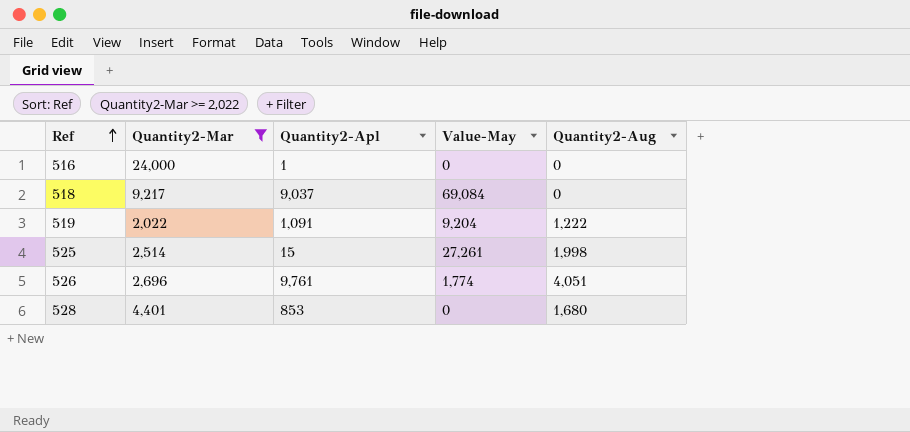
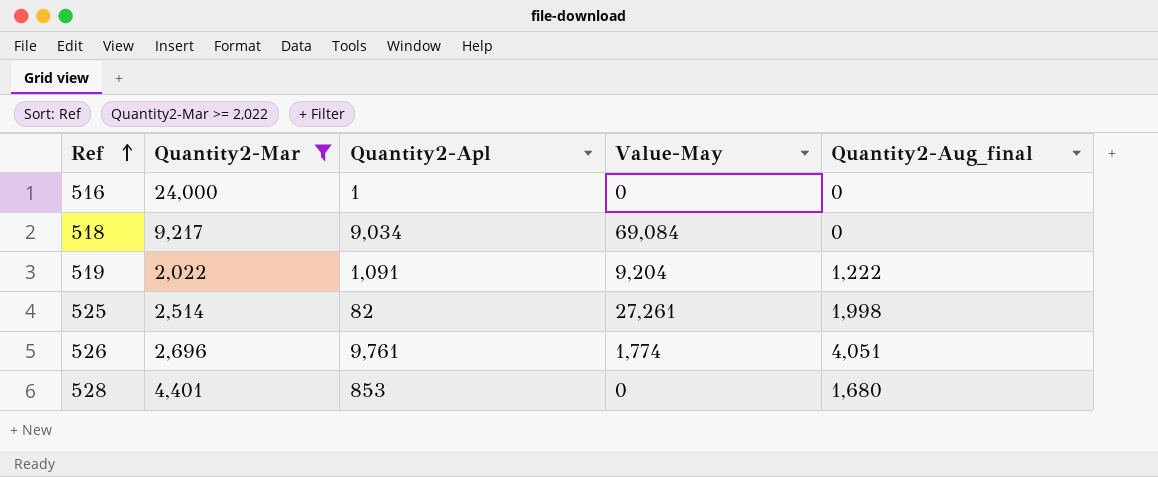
column name: Quantity2-Aug -> Quantity2-Aug_final
518 | Quantity2-Apl: 9,037 -> 9,034
525 | Quantity2-Apl: 15 -> 82

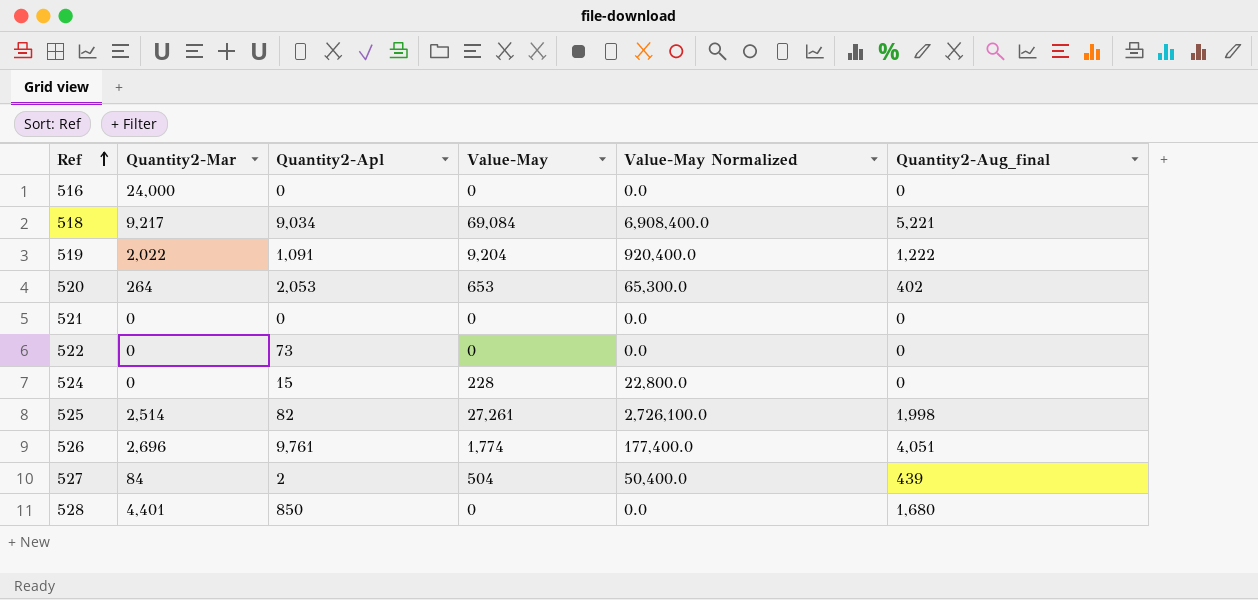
filter: Quantity2-Mar >= 2,022 -> none
column Value-May Normalized | formula: none -> [Value-May] * 100
516 | Quantity2-Apl: 1 -> 0
518 | Quantity2-Aug_final: 0 -> 5,221
528 | Quantity2-Apl: 853 -> 850

